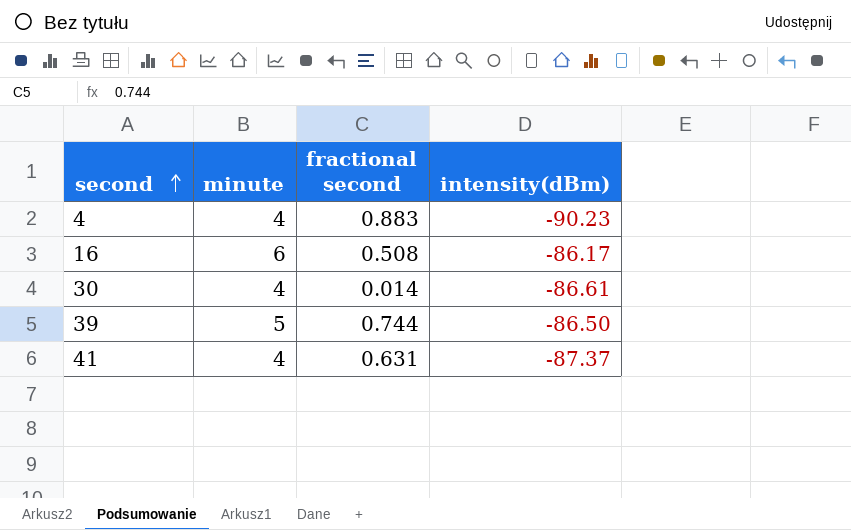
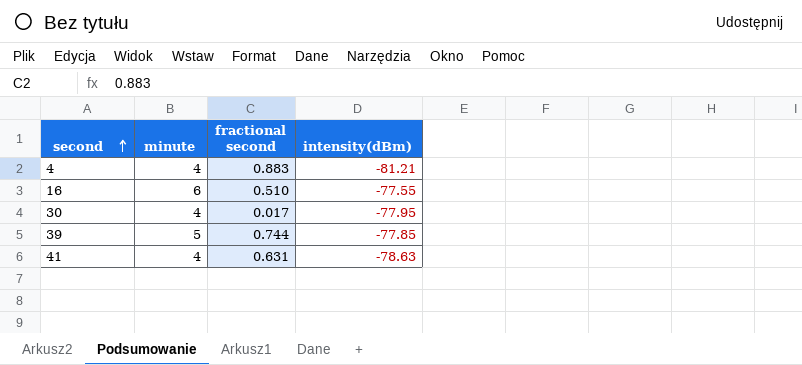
4 | intensity(dBm): -90.23 -> -81.21
16 | fractional second: 0.508 -> 0.510
16 | intensity(dBm): -86.17 -> -77.55
30 | fractional second: 0.014 -> 0.017
30 | intensity(dBm): -86.61 -> -77.95
39 | intensity(dBm): -86.50 -> -77.85
41 | intensity(dBm): -87.37 -> -78.63

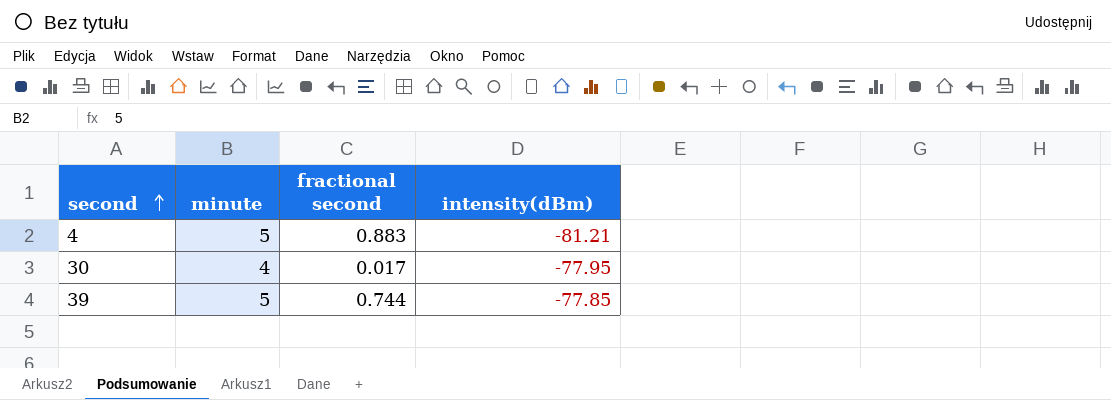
row 16: 6 | 0.510 | -77.55 -> none
row 41: 4 | 0.631 | -78.63 -> none
4 | minute: 4 -> 5

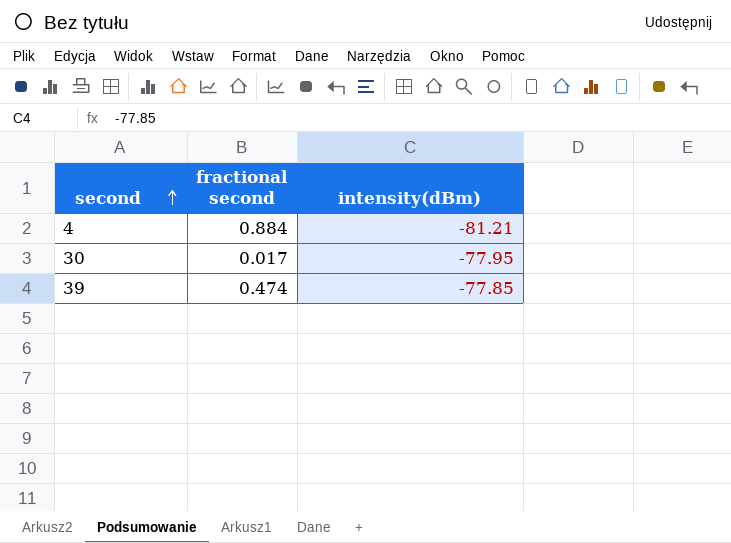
column minute | position: 2 -> none
4 | fractional second: 0.883 -> 0.884
39 | fractional second: 0.744 -> 0.474

